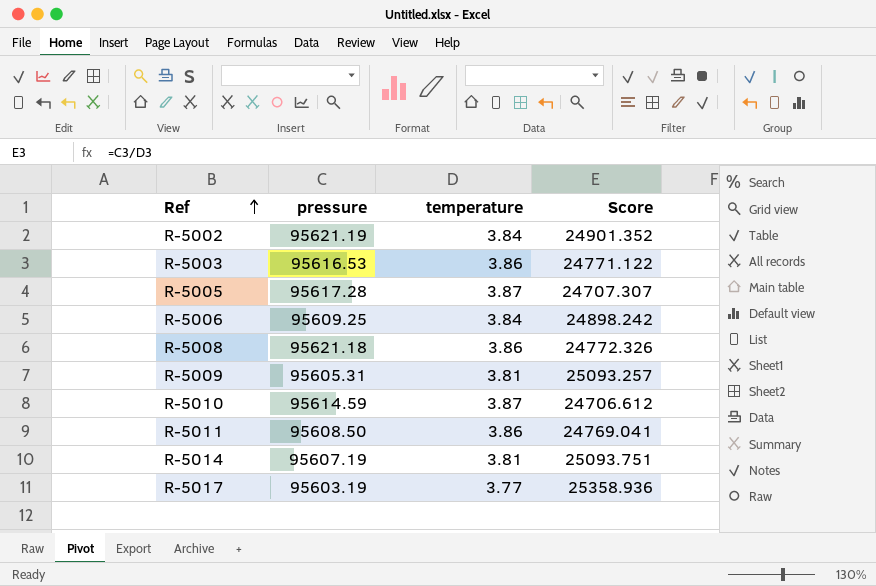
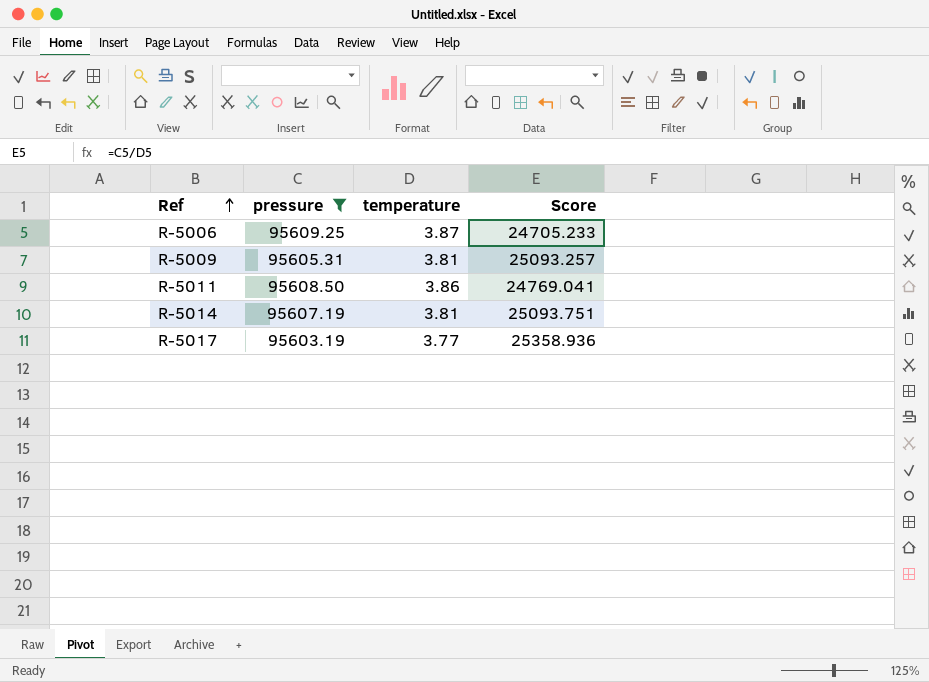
filter: none -> pressure <= 95609.25
R-5006 | temperature: 3.84 -> 3.87
R-5006 | Score: 24898.242 -> 24705.233

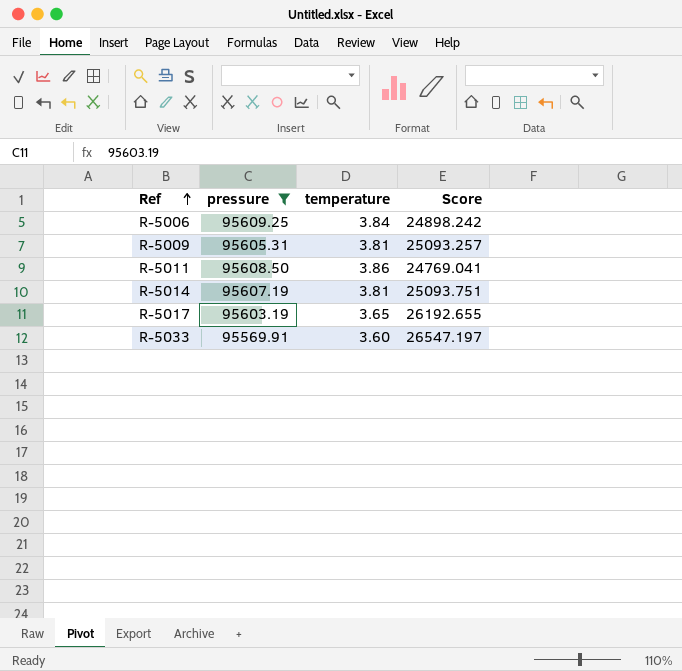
R-5006 | temperature: 3.87 -> 3.84
R-5006 | Score: 24705.233 -> 24898.242
R-5017 | temperature: 3.77 -> 3.65
R-5017 | Score: 25358.936 -> 26192.655
row R-5033: none -> 95569.91 | 3.60 | 26547.197

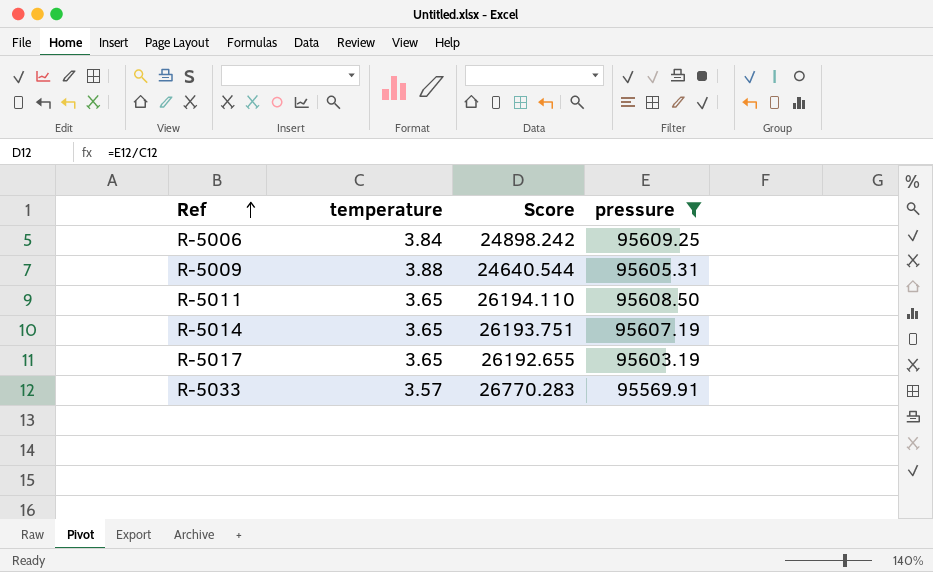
column pressure | position: 2 -> 4
R-5009 | temperature: 3.81 -> 3.88
R-5009 | Score: 25093.257 -> 24640.544
R-5011 | temperature: 3.86 -> 3.65
R-5011 | Score: 24769.041 -> 26194.110
R-5014 | temperature: 3.81 -> 3.65
R-5014 | Score: 25093.751 -> 26193.751
R-5033 | temperature: 3.60 -> 3.57
R-5033 | Score: 26547.197 -> 26770.283

